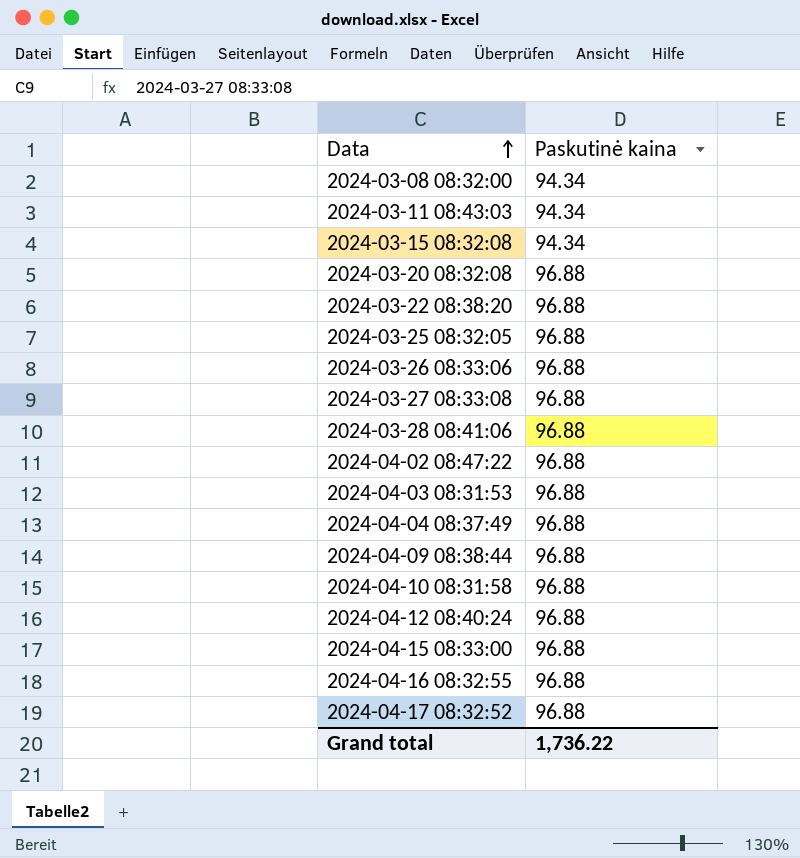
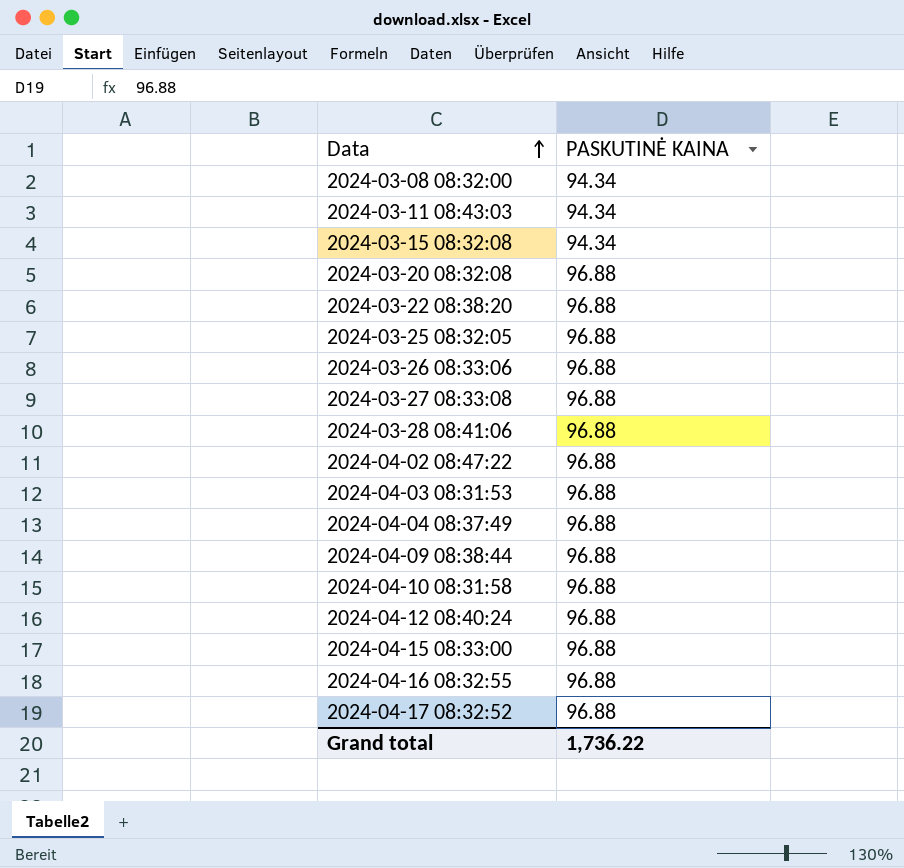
column name: Paskutinė kaina -> PASKUTINĖ KAINA

